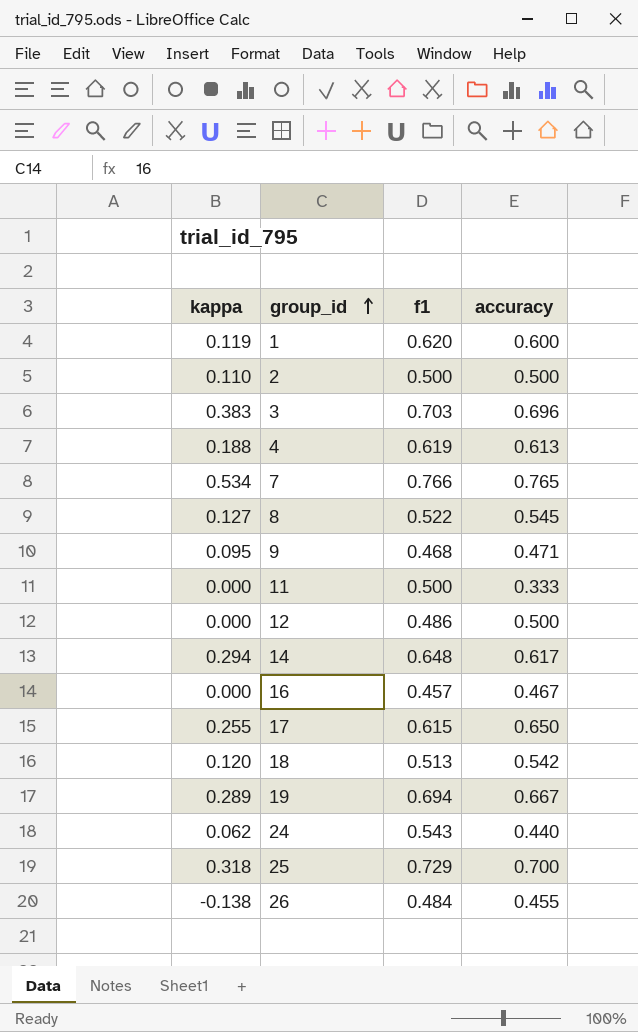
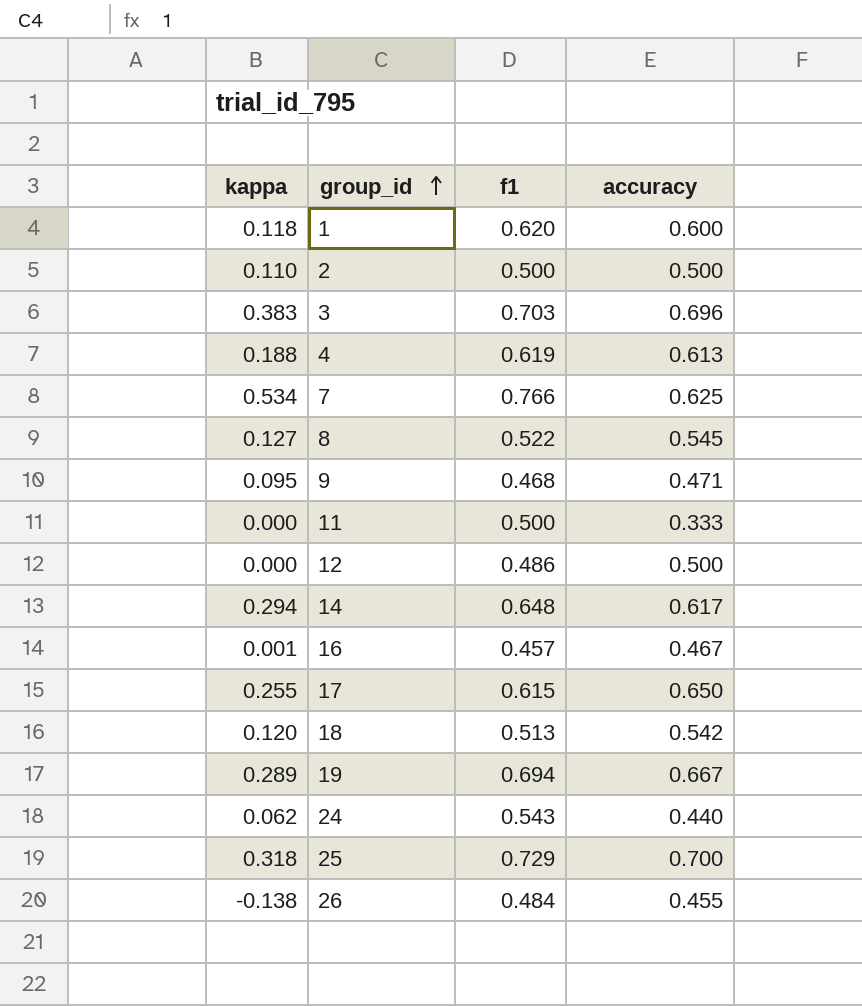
1 | kappa: 0.119 -> 0.118
7 | accuracy: 0.765 -> 0.625
16 | kappa: 0.000 -> 0.001

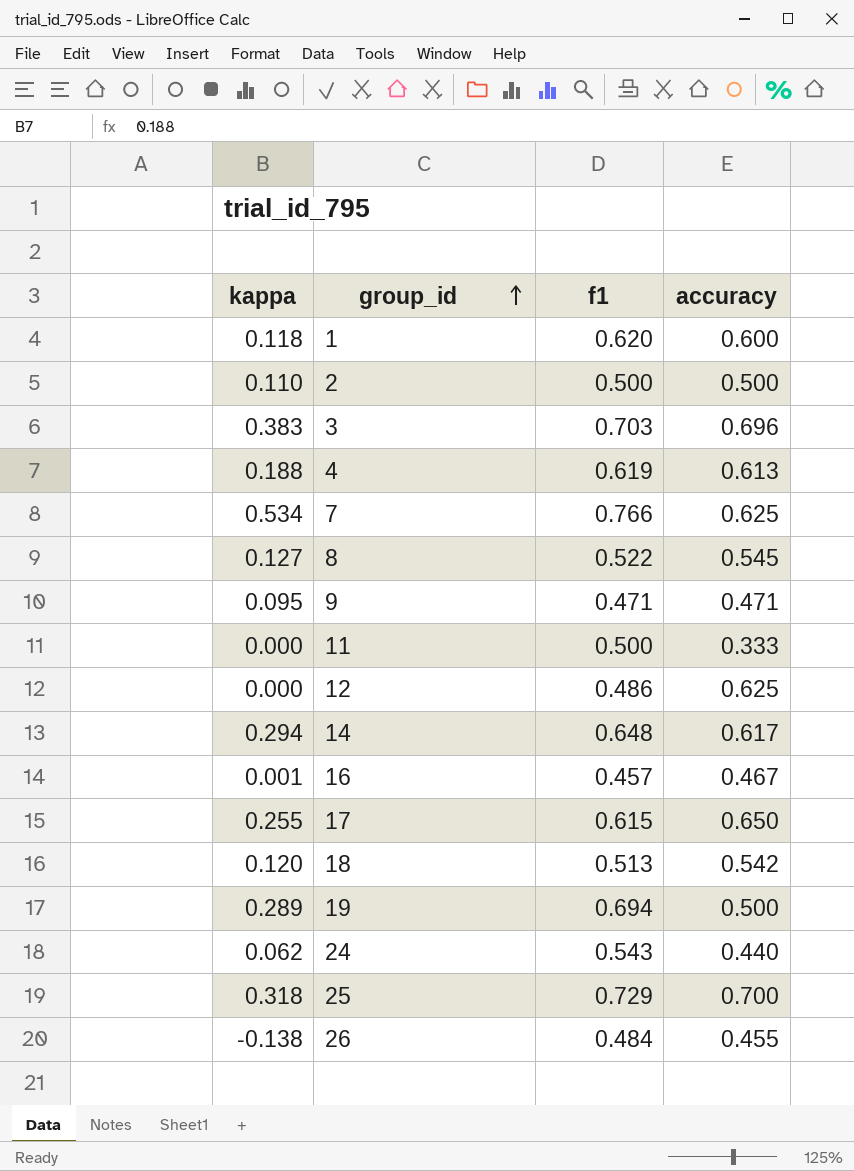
9 | f1: 0.468 -> 0.471
12 | accuracy: 0.500 -> 0.625
19 | accuracy: 0.667 -> 0.500

